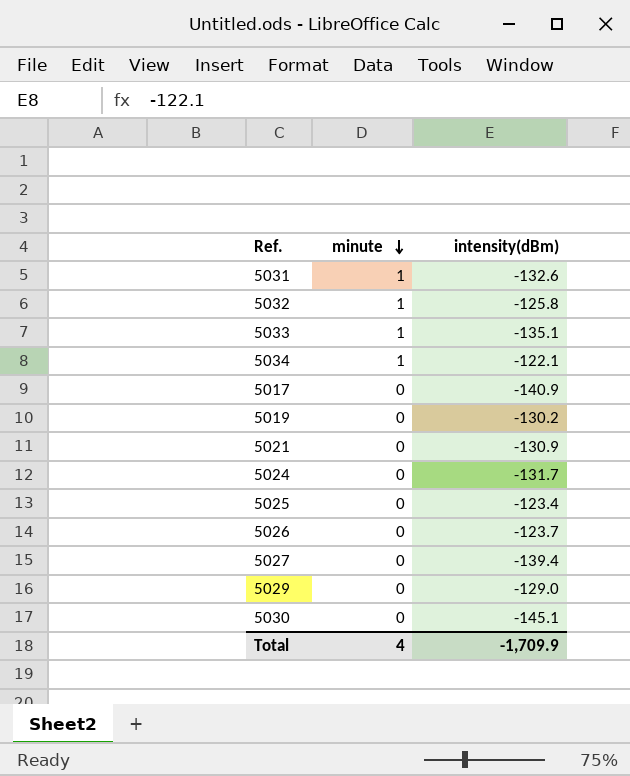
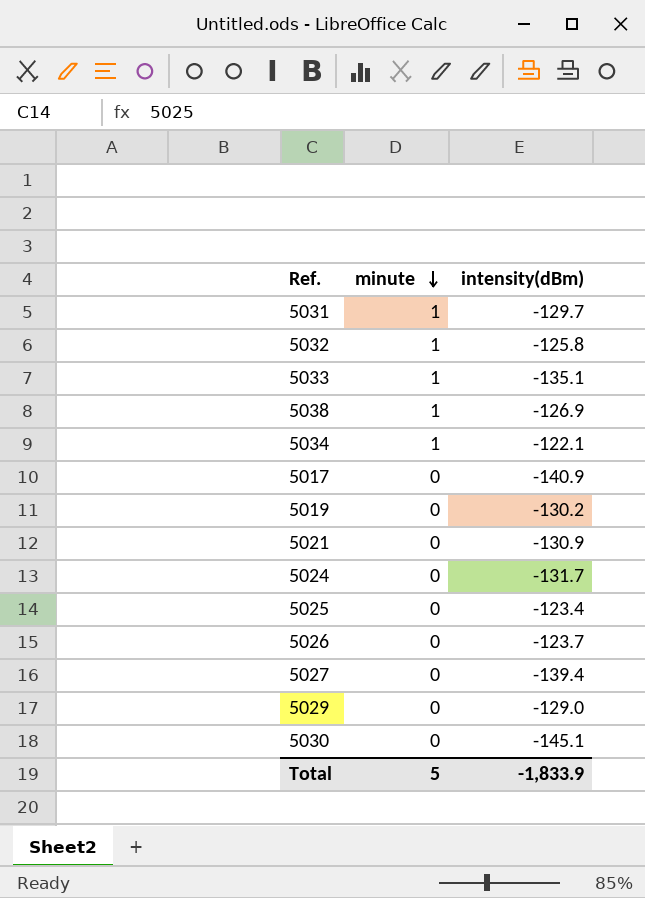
5031 | intensity(dBm): -132.6 -> -129.7
row 5038: none -> 1 | -126.9
Total | minute: 4 -> 5
Total | intensity(dBm): -1,709.9 -> -1,833.9

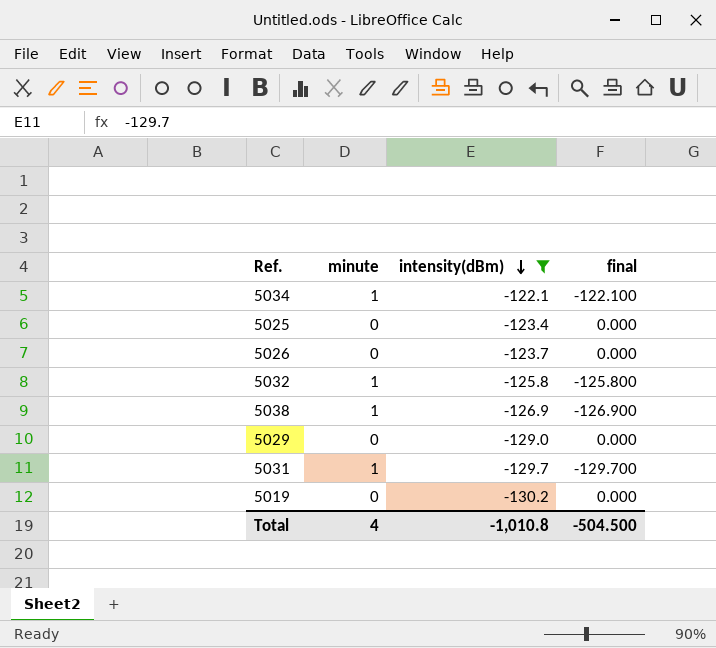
filter: none -> intensity(dBm) >= -130.2
row order: minute descending -> intensity(dBm) descending
column final | formula: none -> [minute] * [intensity(dBm)]
Total | minute: 5 -> 4
Total | intensity(dBm): -1,833.9 -> -1,010.8

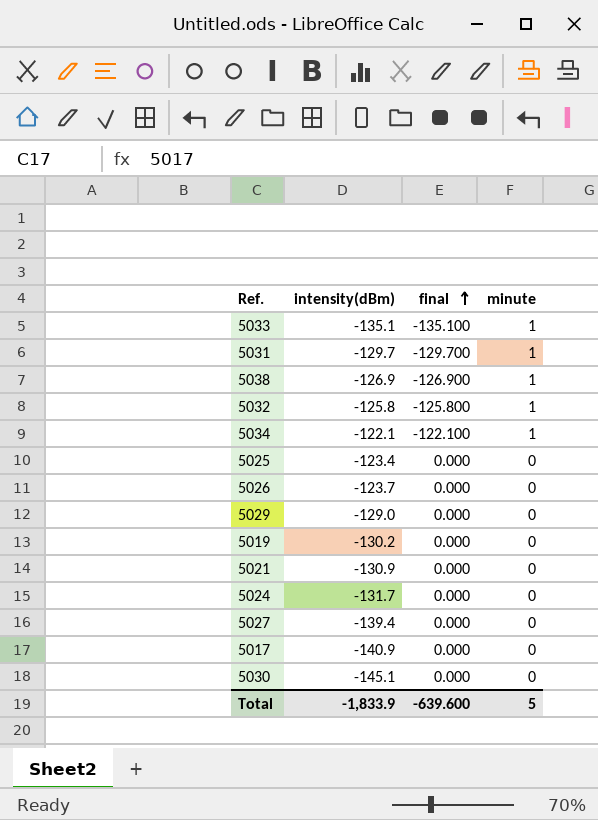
filter: intensity(dBm) >= -130.2 -> none
row order: intensity(dBm) descending -> final ascending
column minute | position: 2 -> 4
Total | intensity(dBm): -1,010.8 -> -1,833.9
Total | final: -504.500 -> -639.600
Total | minute: 4 -> 5

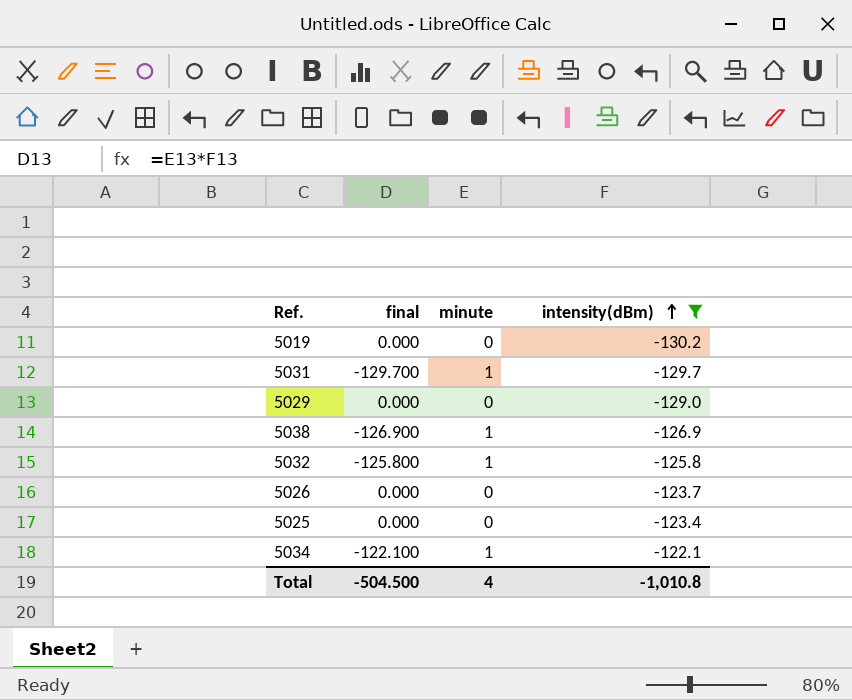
filter: none -> intensity(dBm) >= -130.2
row order: final ascending -> intensity(dBm) ascending
column intensity(dBm) | position: 2 -> 4
Total | final: -639.600 -> -504.500
Total | minute: 5 -> 4
Total | intensity(dBm): -1,833.9 -> -1,010.8

